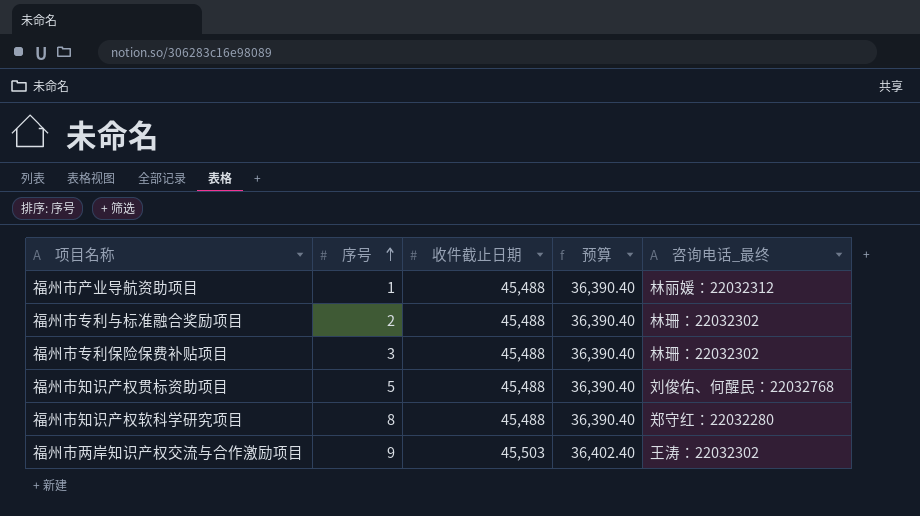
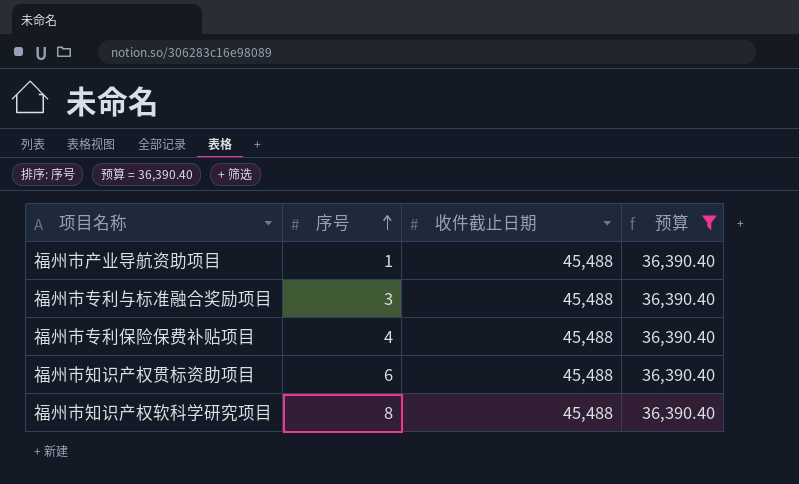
filter: none -> 预算 = 36,390.40
column 咨询电话_最终 | position: 5 -> none
福州市专利与标准融合奖励项目 | 序号: 2 -> 3
福州市专利保险保费补贴项目 | 序号: 3 -> 4
福州市知识产权贯标资助项目 | 序号: 5 -> 6

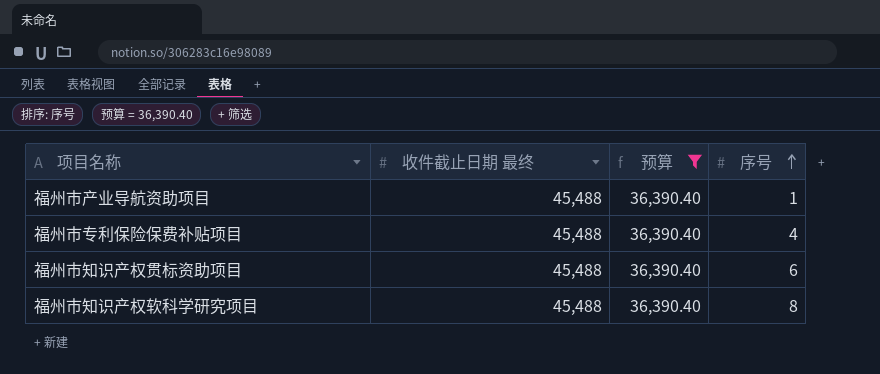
column name: 收件截止日期 -> 收件截止日期 最终
column 序号 | position: 2 -> 4
row 福州市专利与标准融合奖励项目: 3 | 45,488 | 36,390.40 -> none

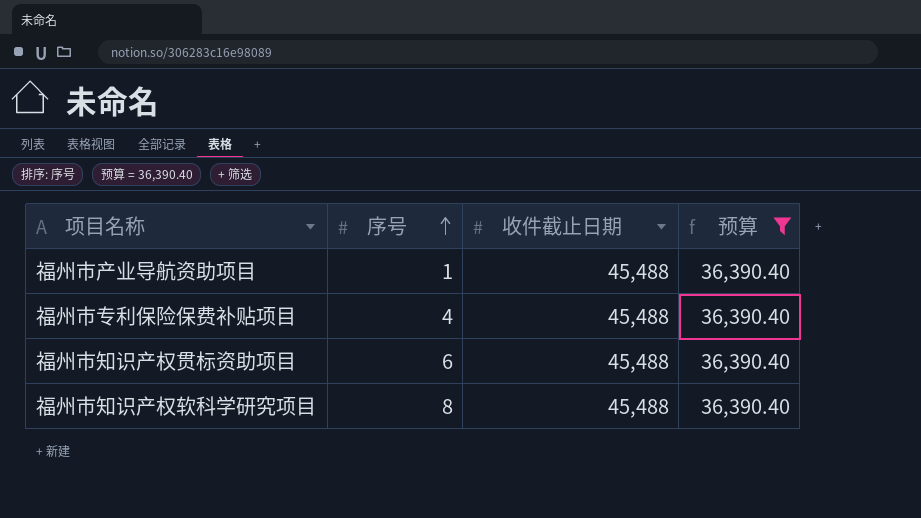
column 序号 | position: 4 -> 2
column name: 收件截止日期 最终 -> 收件截止日期

